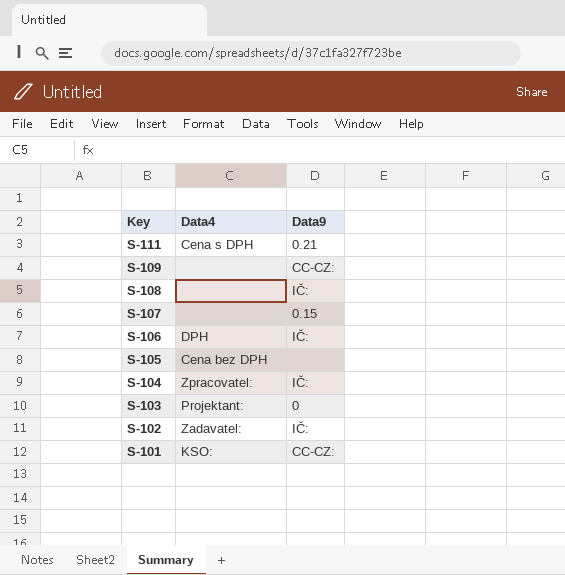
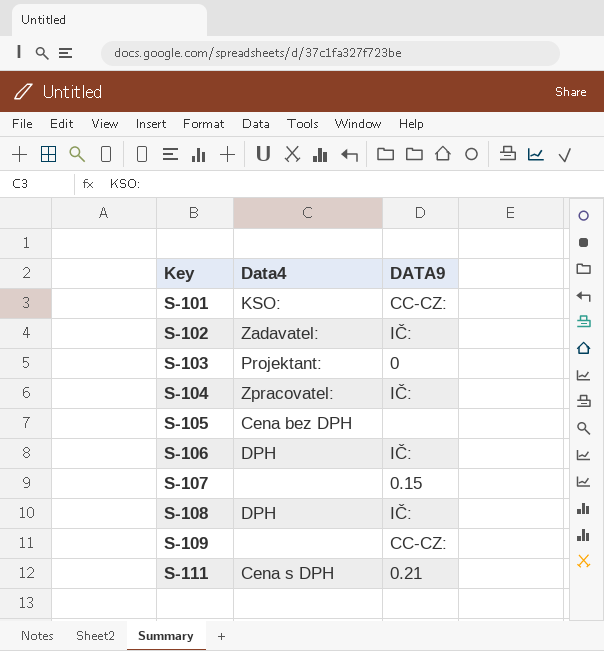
row order: Key descending -> Key ascending
column name: Data9 -> DATA9
S-108 | Data4: none -> DPH

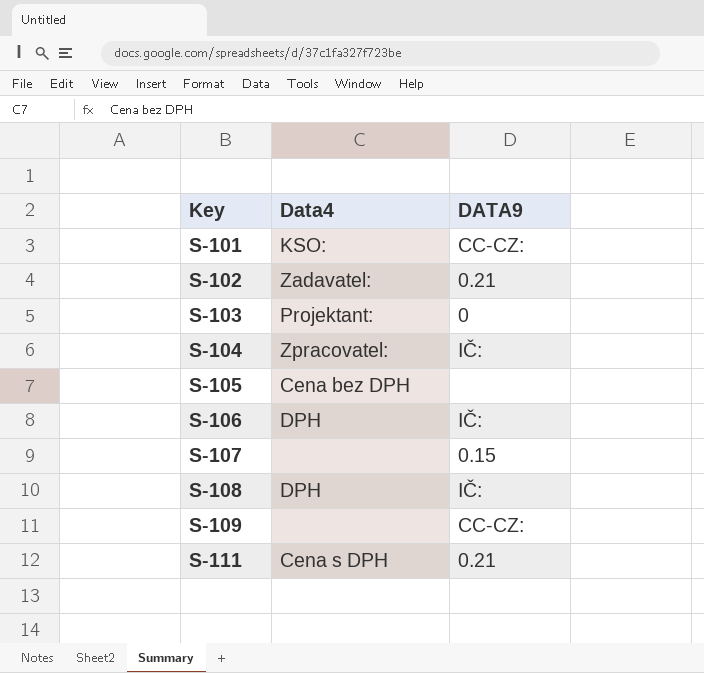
S-102 | DATA9: IČ: -> 0.21

